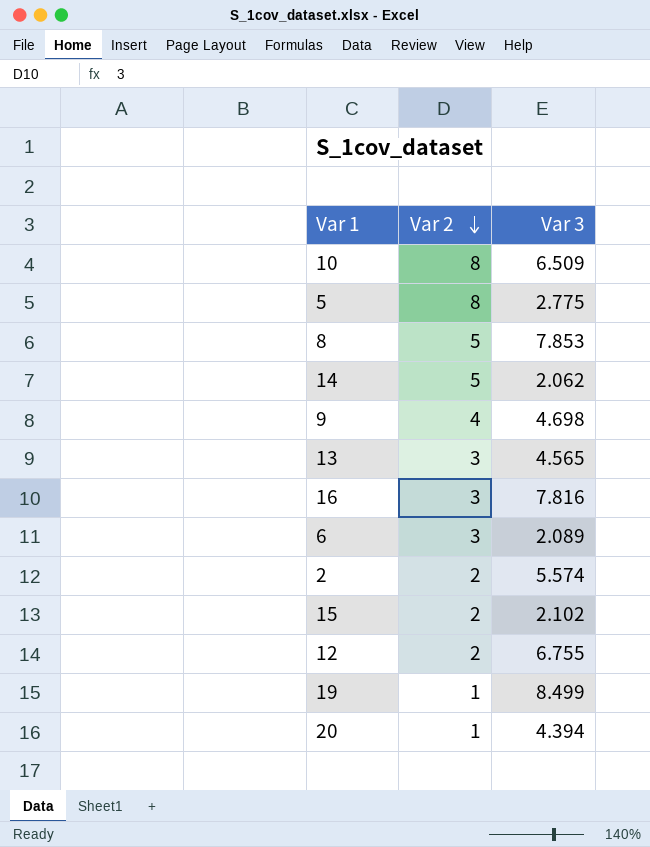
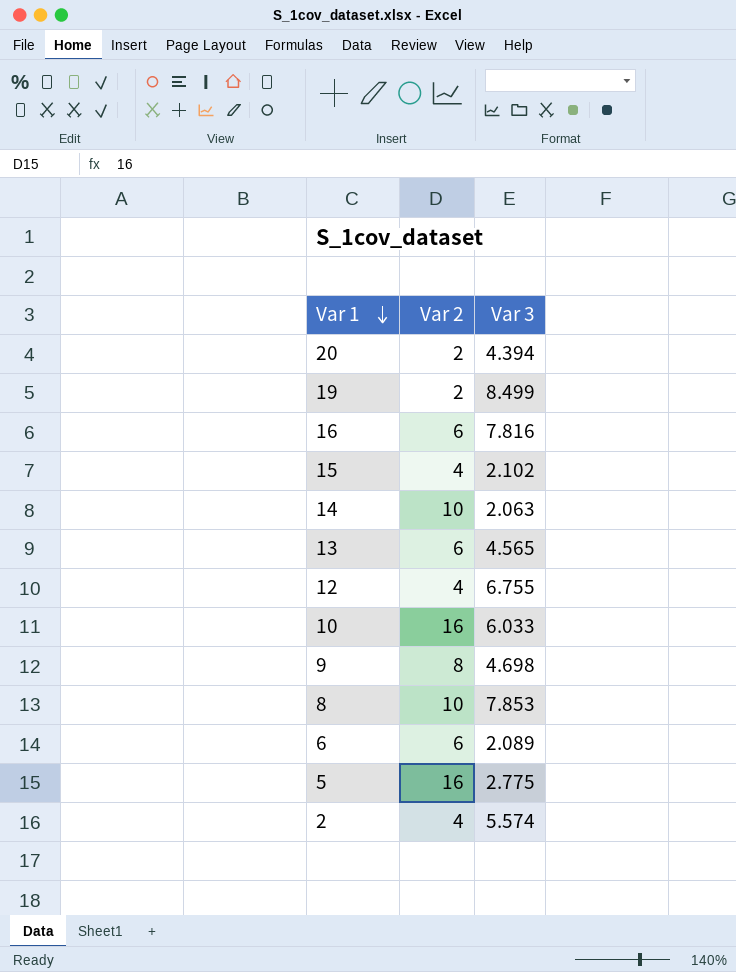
row order: Var 2 descending -> Var 1 descending
20 | Var 2: 1 -> 2
19 | Var 2: 1 -> 2
16 | Var 2: 3 -> 6
15 | Var 2: 2 -> 4
14 | Var 2: 5 -> 10
14 | Var 3: 2.062 -> 2.063
13 | Var 2: 3 -> 6
12 | Var 2: 2 -> 4
10 | Var 2: 8 -> 16
10 | Var 3: 6.509 -> 6.033
9 | Var 2: 4 -> 8
8 | Var 2: 5 -> 10
6 | Var 2: 3 -> 6
5 | Var 2: 8 -> 16
2 | Var 2: 2 -> 4

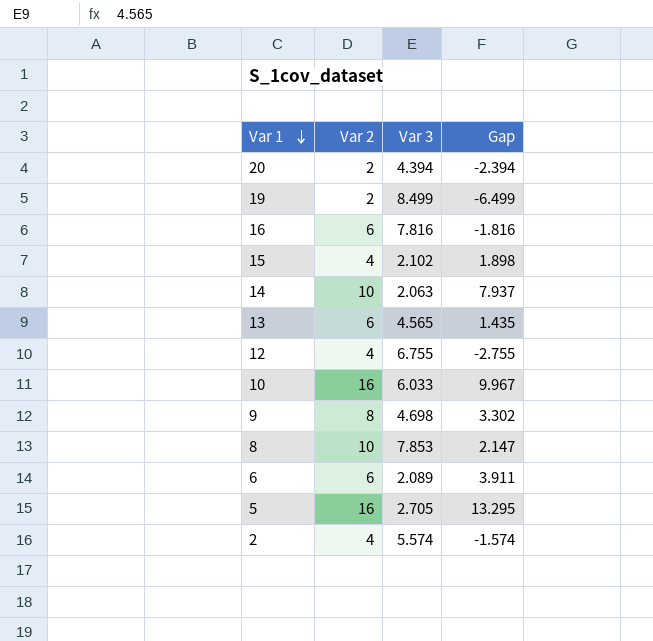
column Gap | formula: none -> [Var 2] - [Var 3]
5 | Var 3: 2.775 -> 2.705

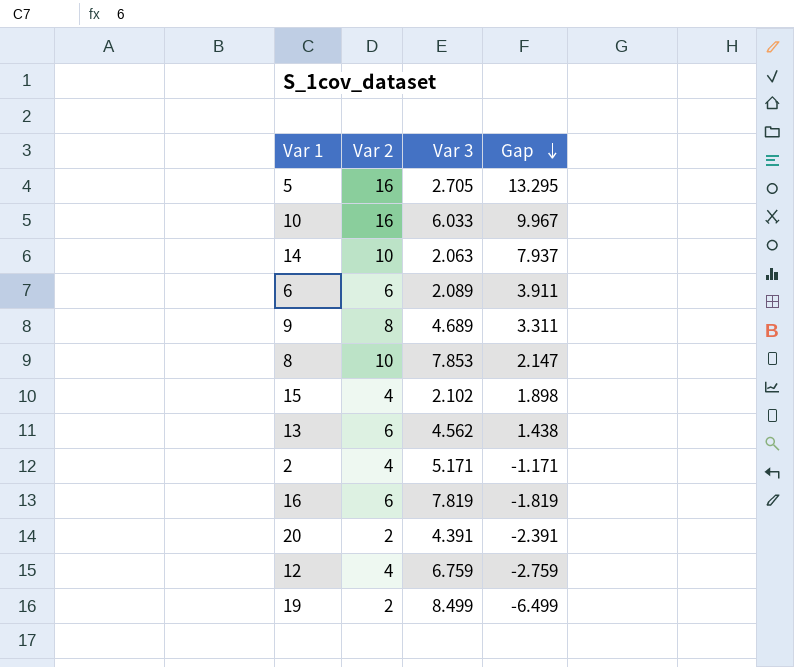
row order: Var 1 descending -> Gap descending
9 | Var 3: 4.698 -> 4.689
9 | Gap: 3.302 -> 3.311
13 | Var 3: 4.565 -> 4.562
13 | Gap: 1.435 -> 1.438
2 | Var 3: 5.574 -> 5.171
2 | Gap: -1.574 -> -1.171
16 | Var 3: 7.816 -> 7.819
16 | Gap: -1.816 -> -1.819
20 | Var 3: 4.394 -> 4.391
20 | Gap: -2.394 -> -2.391
12 | Var 3: 6.755 -> 6.759
12 | Gap: -2.755 -> -2.759

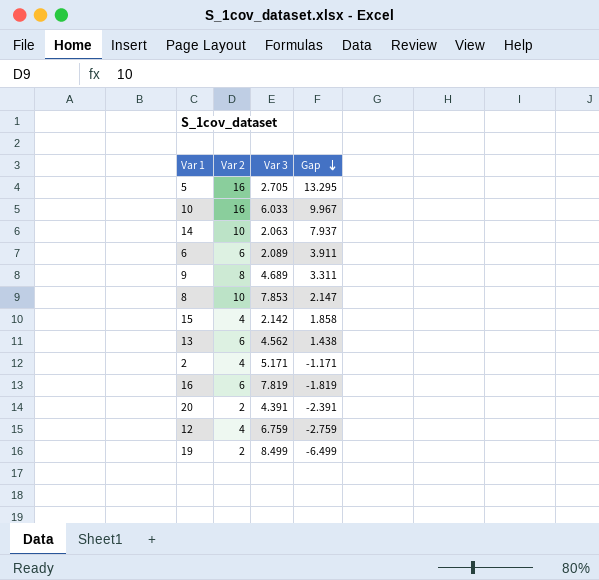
15 | Var 3: 2.102 -> 2.142
15 | Gap: 1.898 -> 1.858

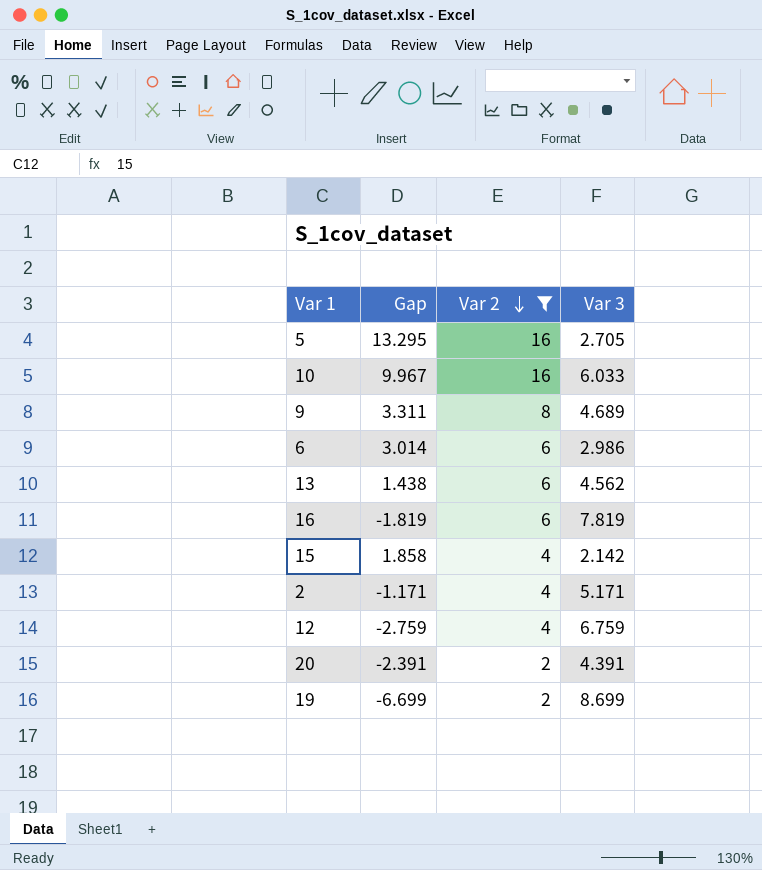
filter: none -> Var 2 != 10
row order: Gap descending -> Var 2 descending
column Gap | position: 4 -> 2
6 | Gap: 3.911 -> 3.014
6 | Var 3: 2.089 -> 2.986
19 | Gap: -6.499 -> -6.699
19 | Var 3: 8.499 -> 8.699

